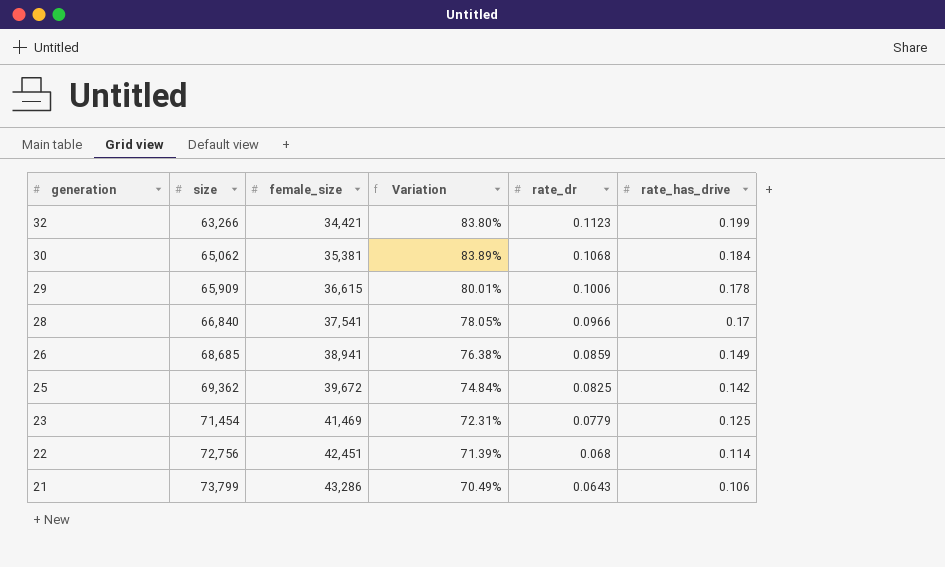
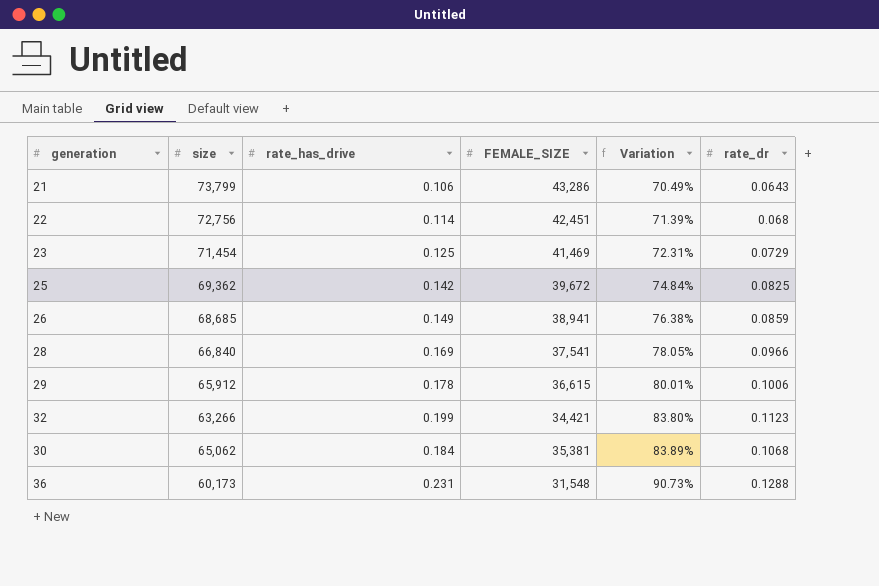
row order: generation descending -> Variation ascending
column rate_has_drive | position: 6 -> 3
column name: female_size -> FEMALE_SIZE
23 | rate_dr: 0.0779 -> 0.0729
28 | rate_has_drive: 0.17 -> 0.169
29 | size: 65,909 -> 65,912
row 36: none -> 60,173 | 0.231 | 31,548 | 90.73% | 0.1288

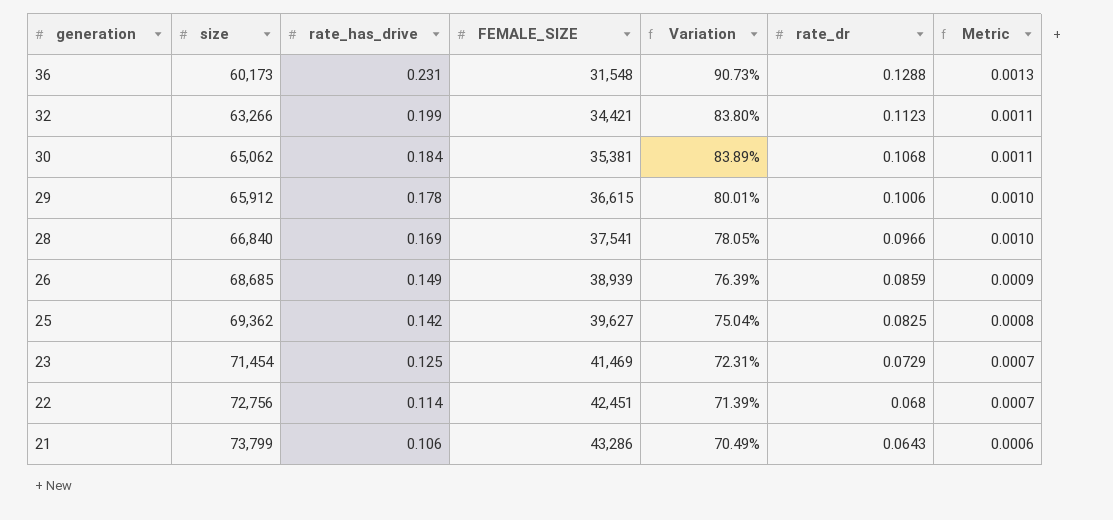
row order: Variation ascending -> generation descending
column Metric | formula: none -> [rate_dr] * 0.01
26 | FEMALE_SIZE: 38,941 -> 38,939
26 | Variation: 76.38% -> 76.39%
25 | FEMALE_SIZE: 39,672 -> 39,627
25 | Variation: 74.84% -> 75.04%

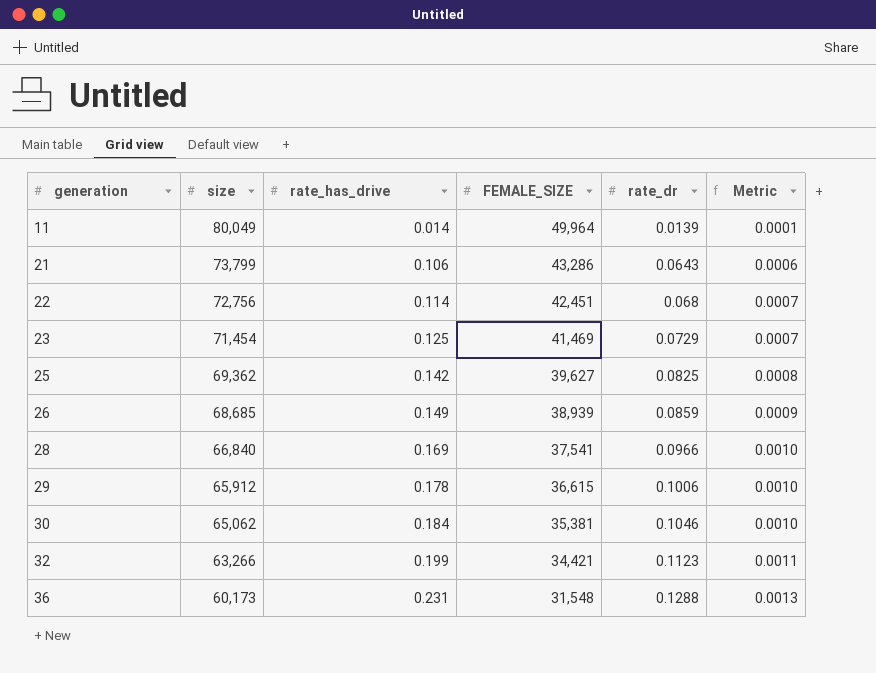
row order: generation descending -> generation ascending
column Variation | formula: ([size] - [FEMALE_SIZE]) / [FEMALE_SIZE] -> none
row 11: none -> 80,049 | 0.014 | 49,964 | 0.0139 | 0.0001
30 | rate_dr: 0.1068 -> 0.1046
30 | Metric: 0.0011 -> 0.0010

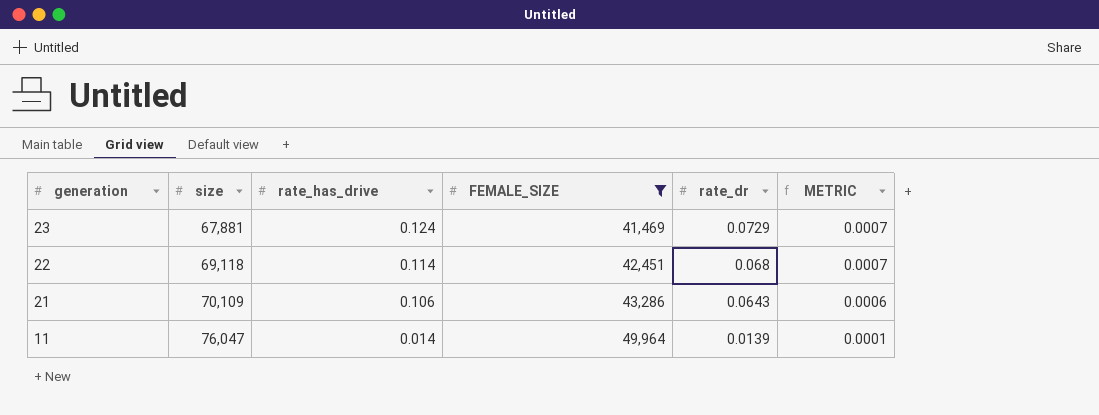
filter: none -> FEMALE_SIZE >= 41,469
row order: generation ascending -> generation descending
column name: Metric -> METRIC
23 | size: 71,454 -> 67,881
23 | rate_has_drive: 0.125 -> 0.124
22 | size: 72,756 -> 69,118
21 | size: 73,799 -> 70,109
11 | size: 80,049 -> 76,047

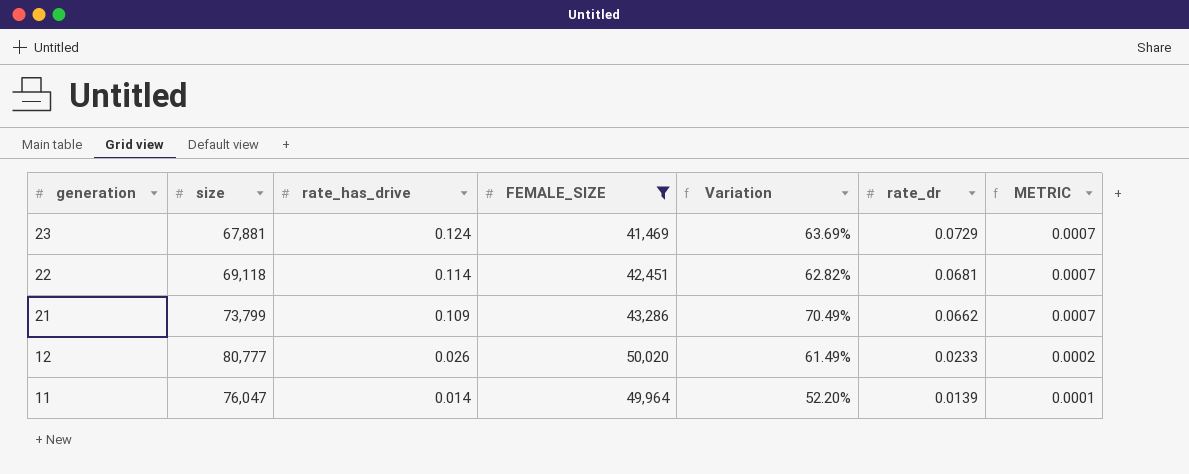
column Variation | formula: none -> ([size] - [FEMALE_SIZE]) / [FEMALE_SIZE]
22 | rate_dr: 0.068 -> 0.0681
21 | size: 70,109 -> 73,799
21 | rate_has_drive: 0.106 -> 0.109
21 | rate_dr: 0.0643 -> 0.0662
21 | METRIC: 0.0006 -> 0.0007
row 12: none -> 80,777 | 0.026 | 50,020 | 61.49% | 0.0233 | 0.0002

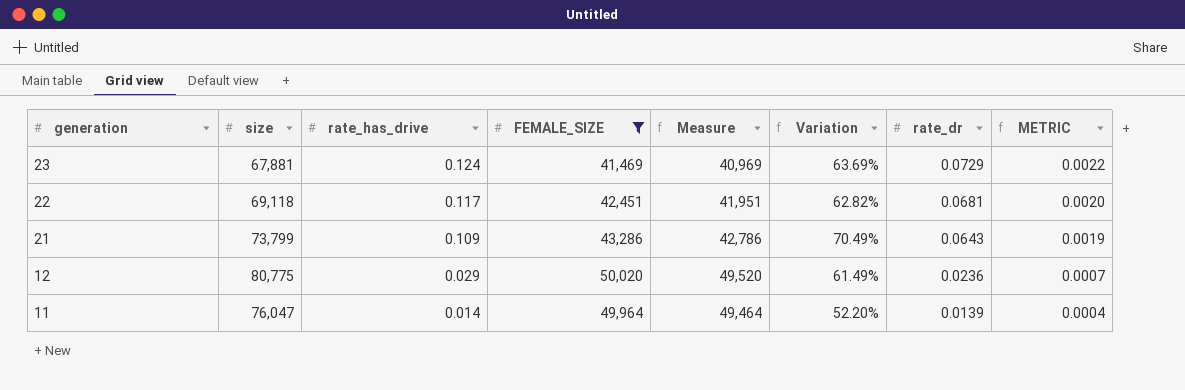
column Measure | formula: none -> [FEMALE_SIZE] - 500
column METRIC | formula: [rate_dr] * 0.01 -> [rate_dr] * 0.03
22 | rate_has_drive: 0.114 -> 0.117
21 | rate_dr: 0.0662 -> 0.0643
12 | size: 80,777 -> 80,775
12 | rate_has_drive: 0.026 -> 0.029
12 | rate_dr: 0.0233 -> 0.0236

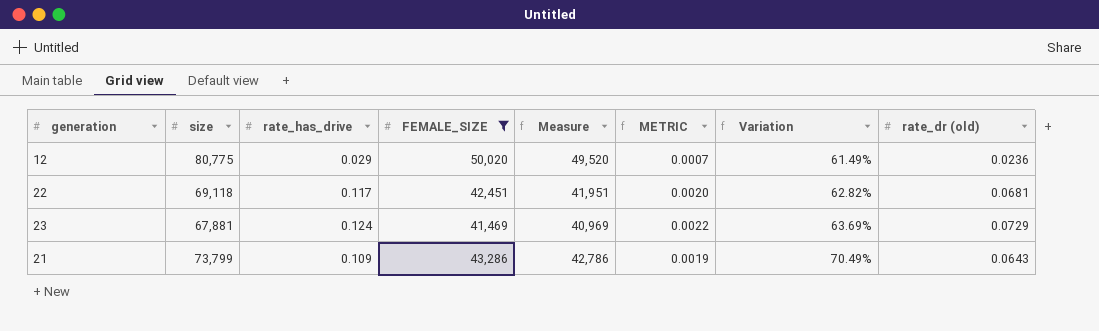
row order: generation descending -> Variation ascending
column METRIC | position: 8 -> 6
column name: rate_dr -> rate_dr (old)
row 11: 76,047 | 0.014 | 49,964 | 49,464 | 52.20% | 0.0139 | 0.0004 -> none

